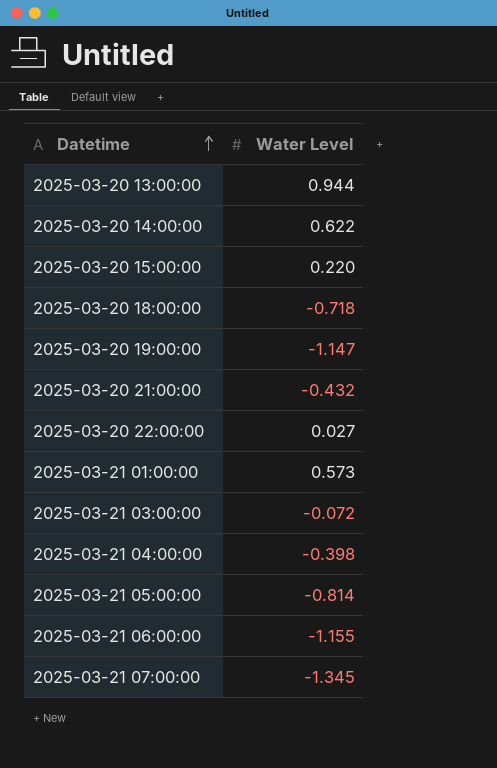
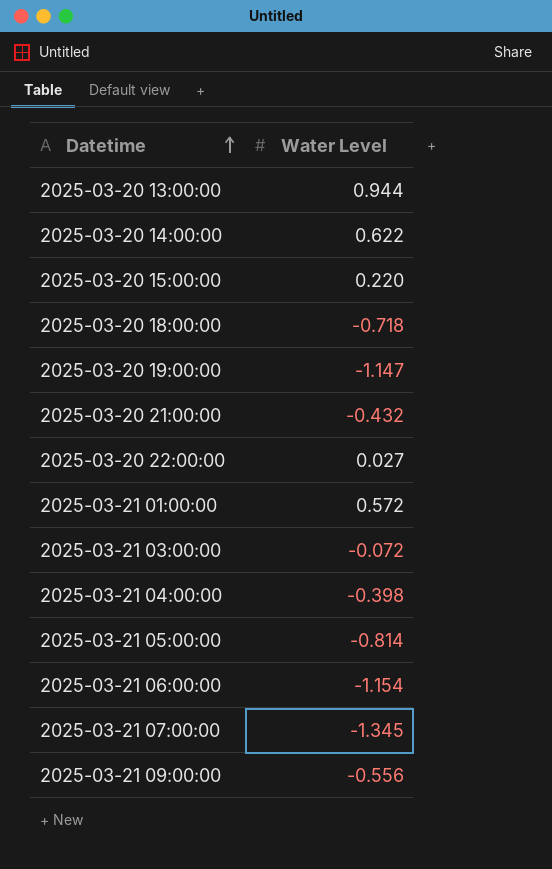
2025-03-21 01:00:00 | Water Level: 0.573 -> 0.572
2025-03-21 06:00:00 | Water Level: -1.155 -> -1.154
row 2025-03-21 09:00:00: none -> -0.556

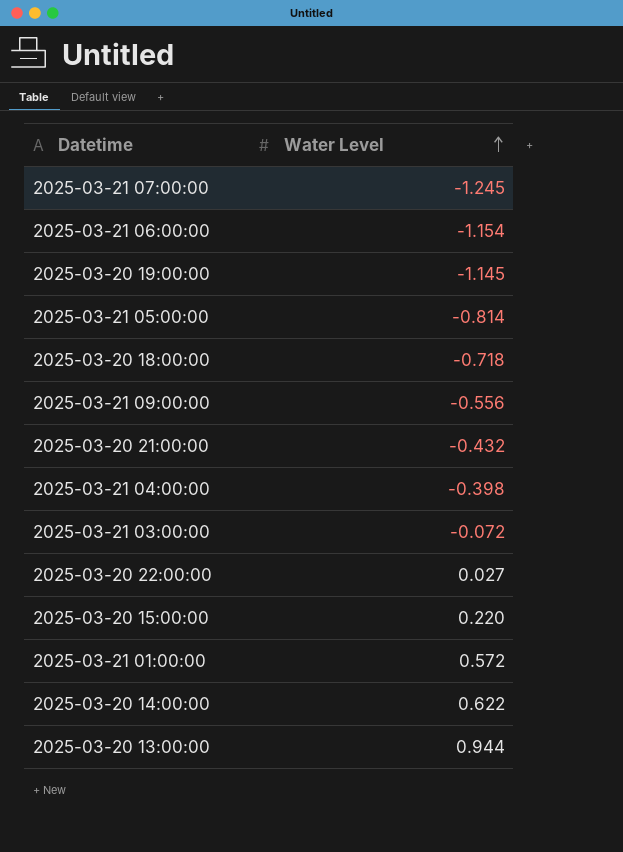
row order: Datetime ascending -> Water Level ascending
2025-03-21 07:00:00 | Water Level: -1.345 -> -1.245
2025-03-20 19:00:00 | Water Level: -1.147 -> -1.145

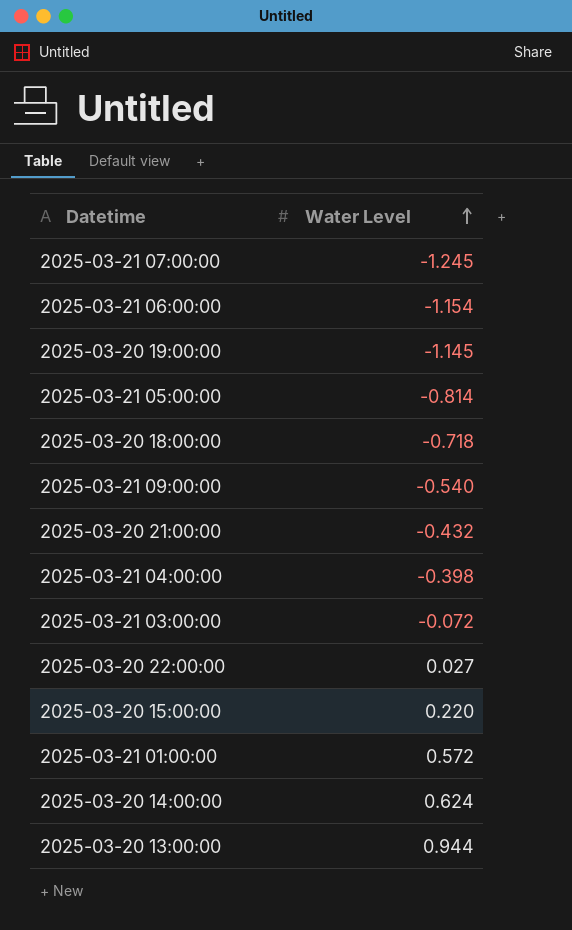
2025-03-21 09:00:00 | Water Level: -0.556 -> -0.540
2025-03-20 14:00:00 | Water Level: 0.622 -> 0.624

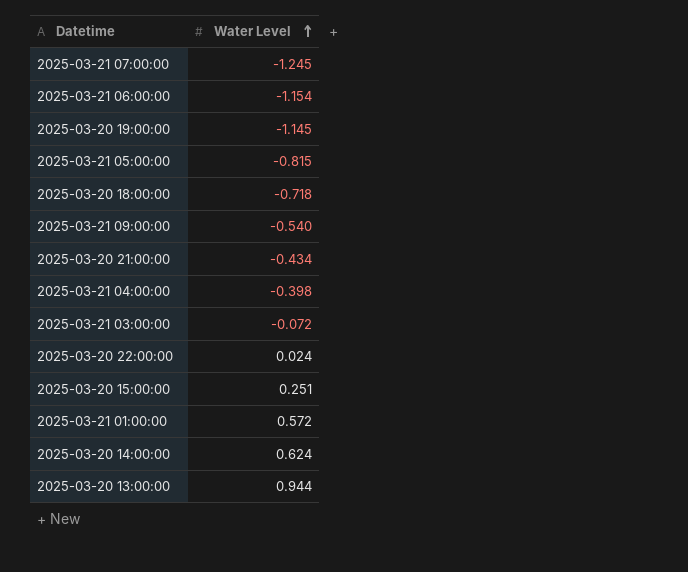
2025-03-21 05:00:00 | Water Level: -0.814 -> -0.815
2025-03-20 21:00:00 | Water Level: -0.432 -> -0.434
2025-03-20 22:00:00 | Water Level: 0.027 -> 0.024
2025-03-20 15:00:00 | Water Level: 0.220 -> 0.251

